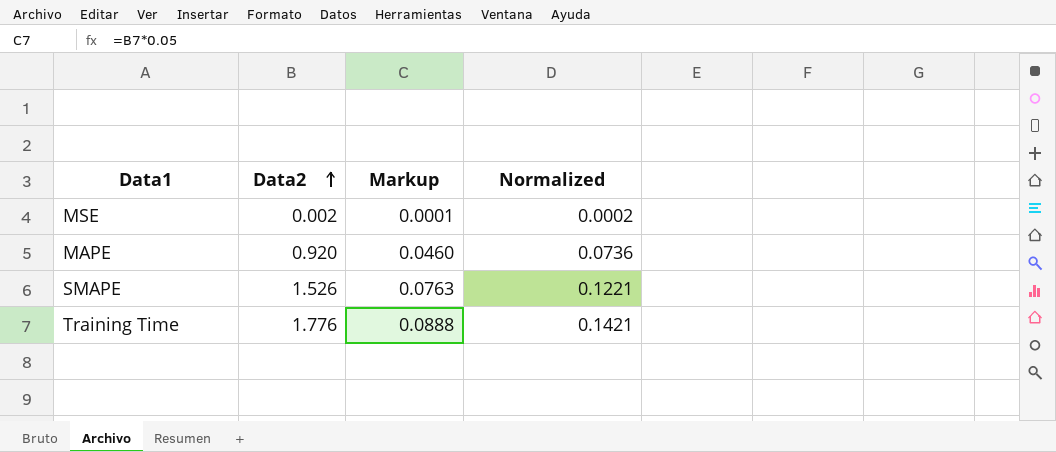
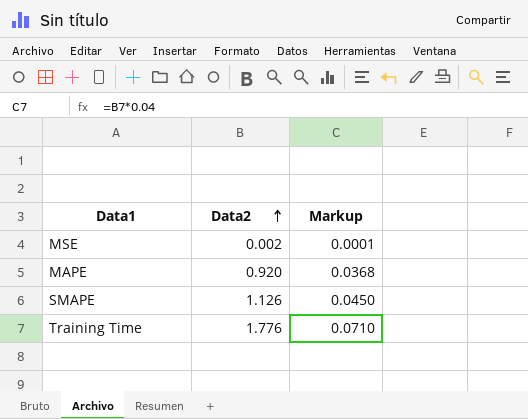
column Normalized | formula: [Data2] * 0.08 -> none
column Markup | formula: [Data2] * 0.05 -> [Data2] * 0.04
SMAPE | Data2: 1.526 -> 1.126

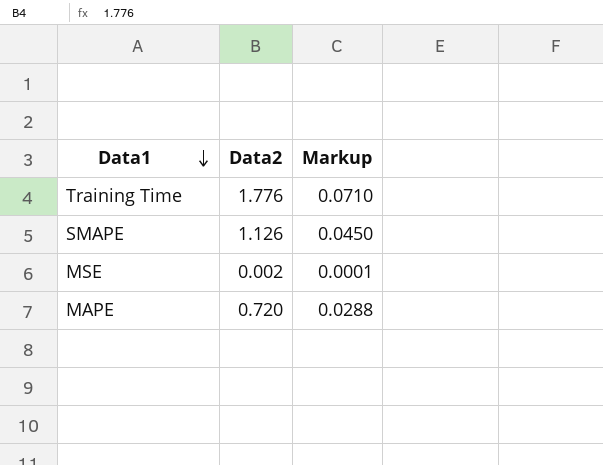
row order: Data2 ascending -> Data1 descending
MAPE | Data2: 0.920 -> 0.720
MAPE | Markup: 0.0368 -> 0.0288

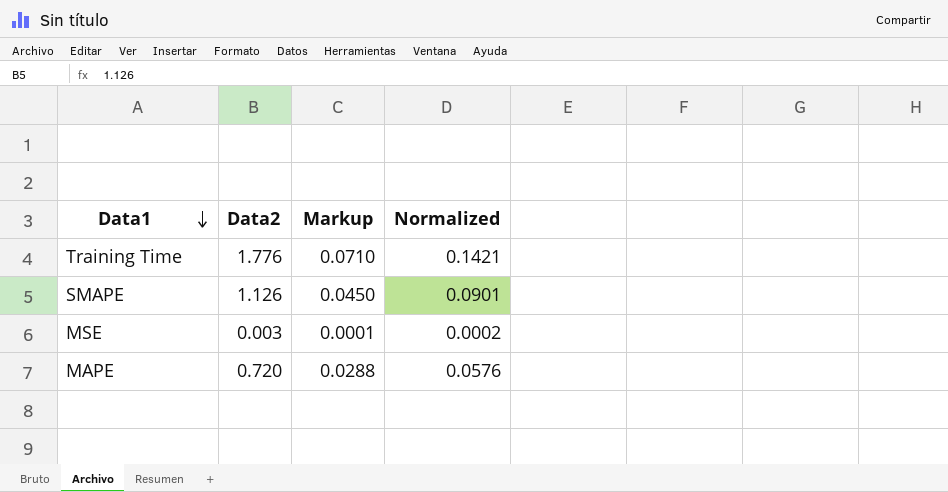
column Normalized | formula: none -> [Data2] * 0.08
MSE | Data2: 0.002 -> 0.003

